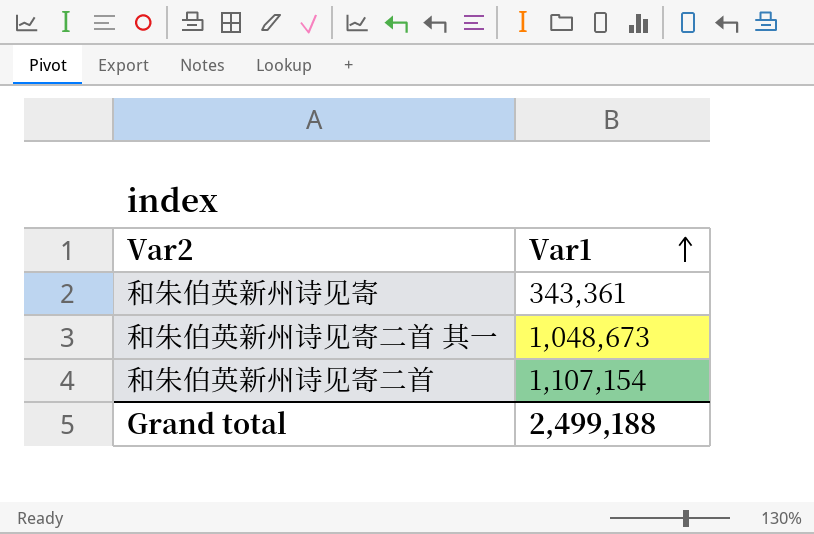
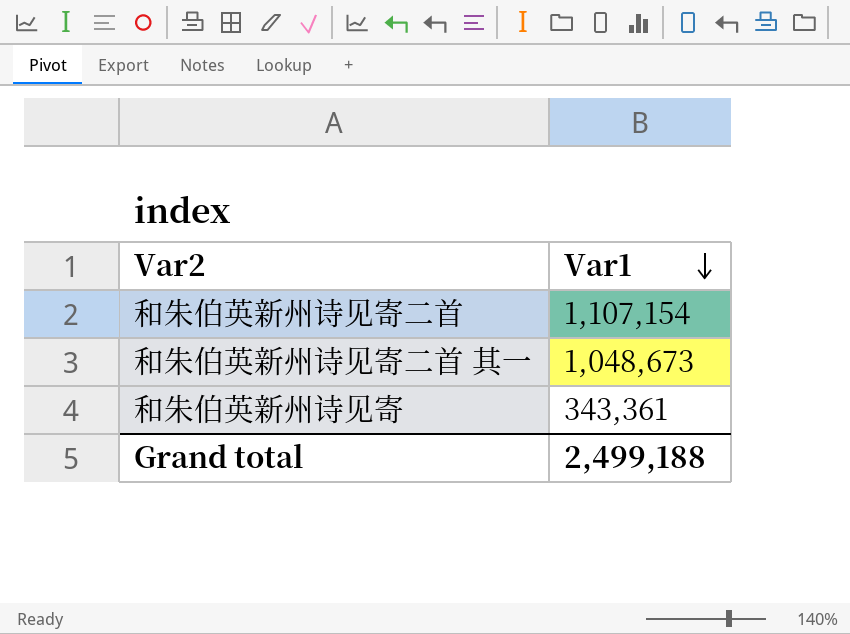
row order: Var1 ascending -> Var1 descending

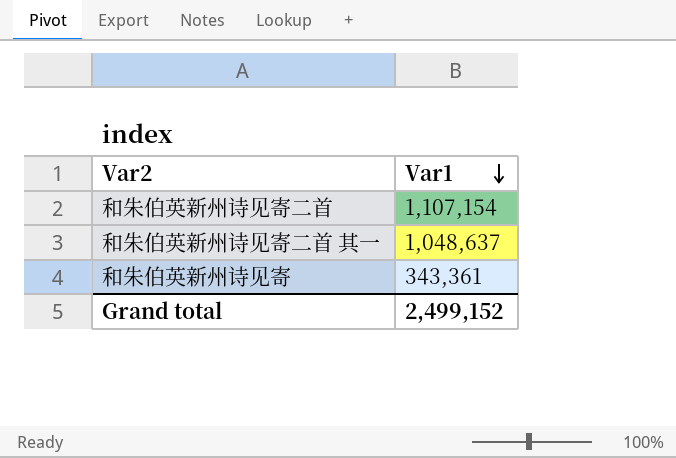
和朱伯英新州诗见寄二首 其一 | Var1: 1,048,673 -> 1,048,637
Grand total | Var1: 2,499,188 -> 2,499,152

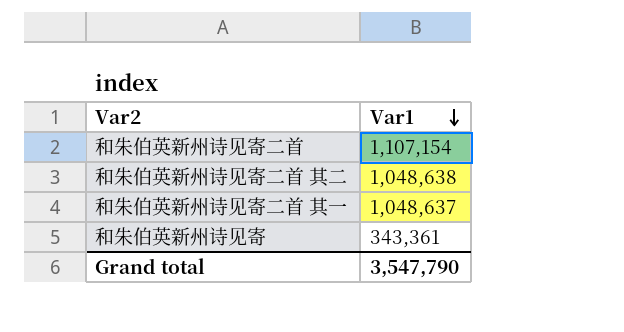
row 和朱伯英新州诗见寄二首 其二: none -> 1,048,638
Grand total | Var1: 2,499,152 -> 3,547,790

